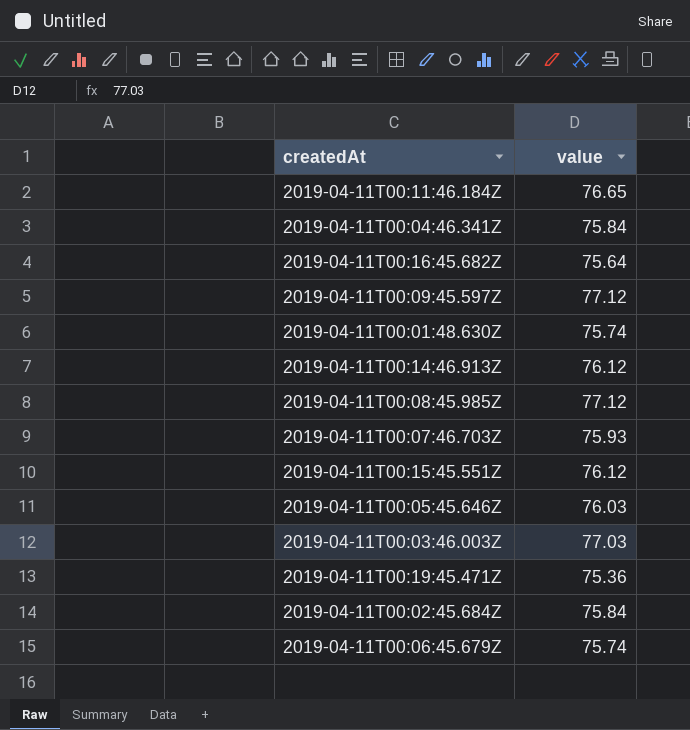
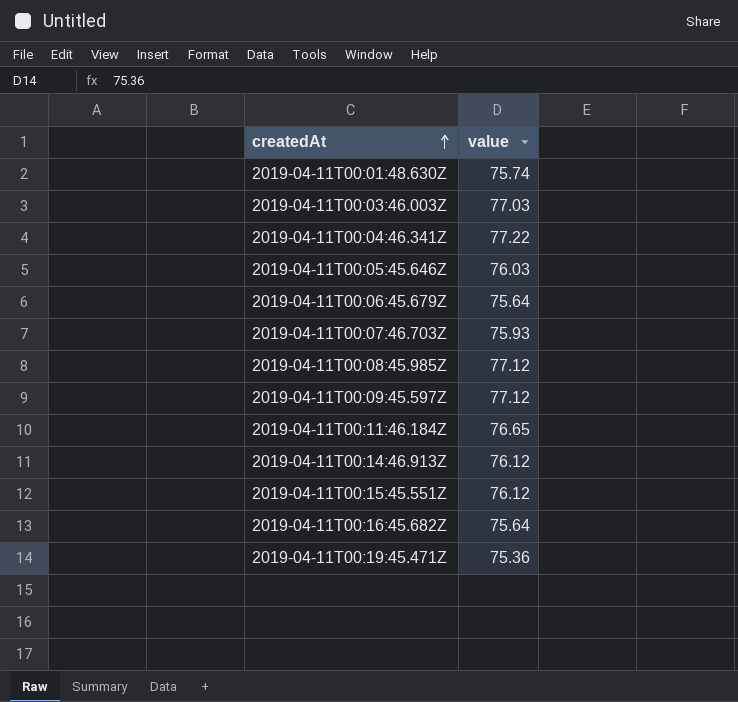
row order: none -> createdAt ascending
row 2019-04-11T00:02:45.684Z: 75.84 -> none
2019-04-11T00:04:46.341Z | value: 75.84 -> 77.22
2019-04-11T00:06:45.679Z | value: 75.74 -> 75.64

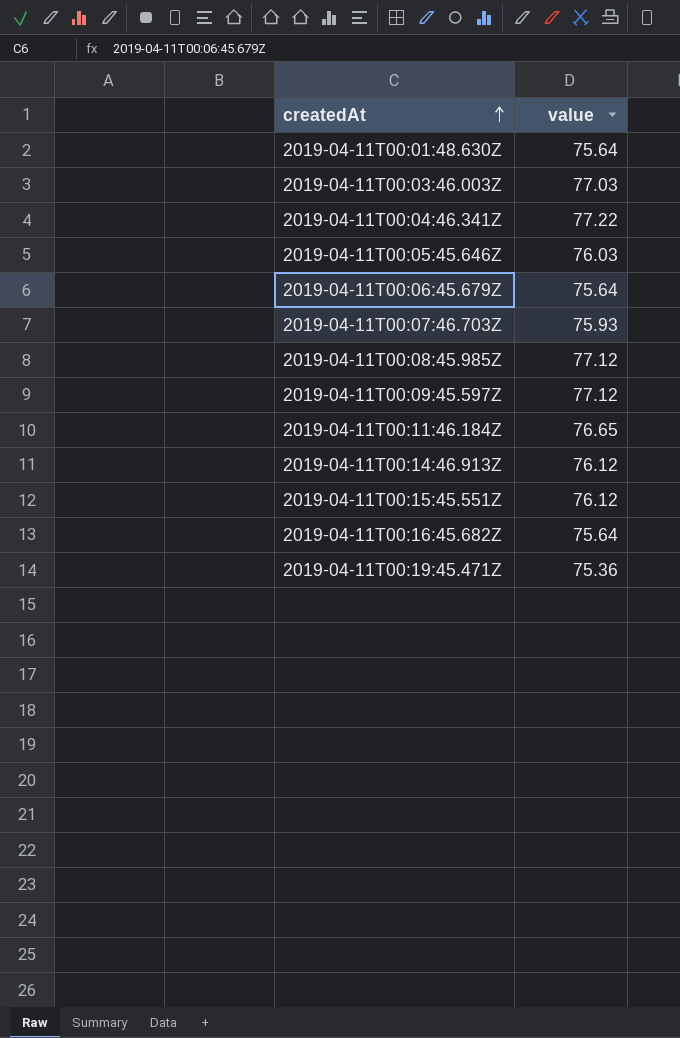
2019-04-11T00:01:48.630Z | value: 75.74 -> 75.64

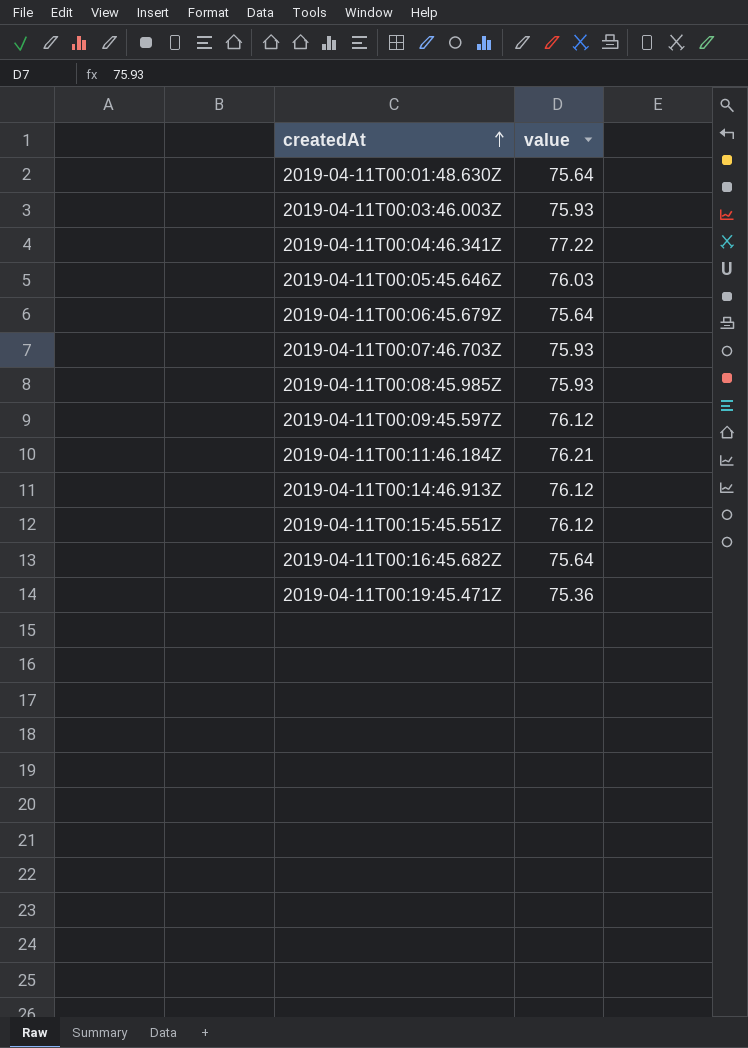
2019-04-11T00:03:46.003Z | value: 77.03 -> 75.93
2019-04-11T00:08:45.985Z | value: 77.12 -> 75.93
2019-04-11T00:09:45.597Z | value: 77.12 -> 76.12
2019-04-11T00:11:46.184Z | value: 76.65 -> 76.21

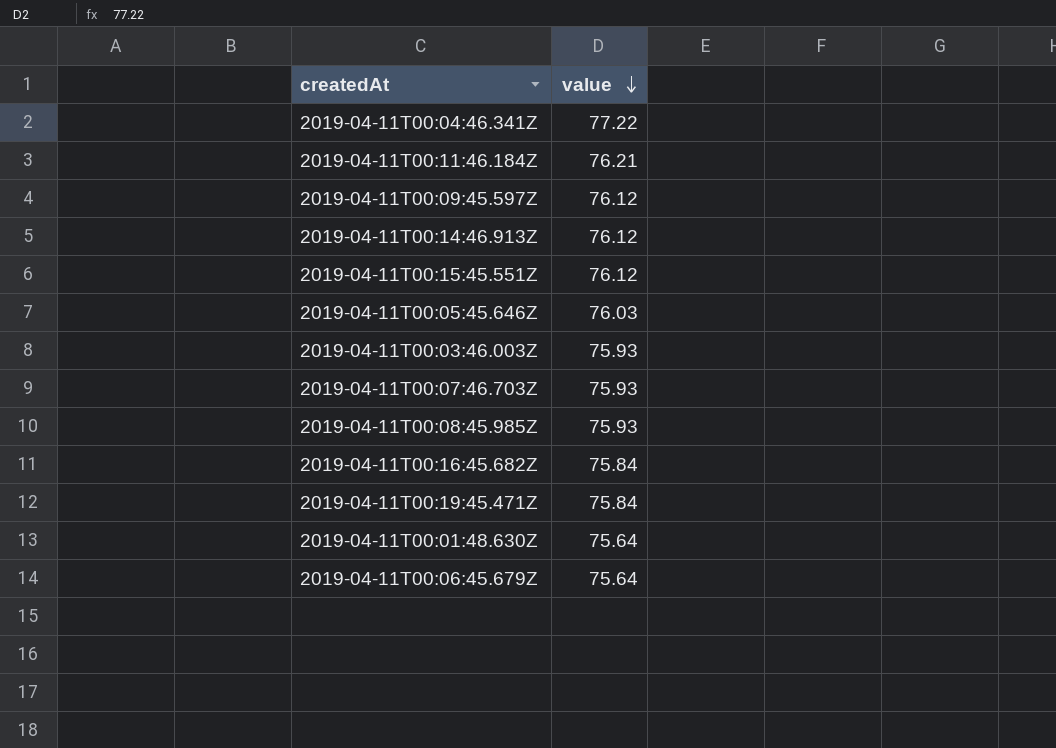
row order: createdAt ascending -> value descending
2019-04-11T00:16:45.682Z | value: 75.64 -> 75.84
2019-04-11T00:19:45.471Z | value: 75.36 -> 75.84

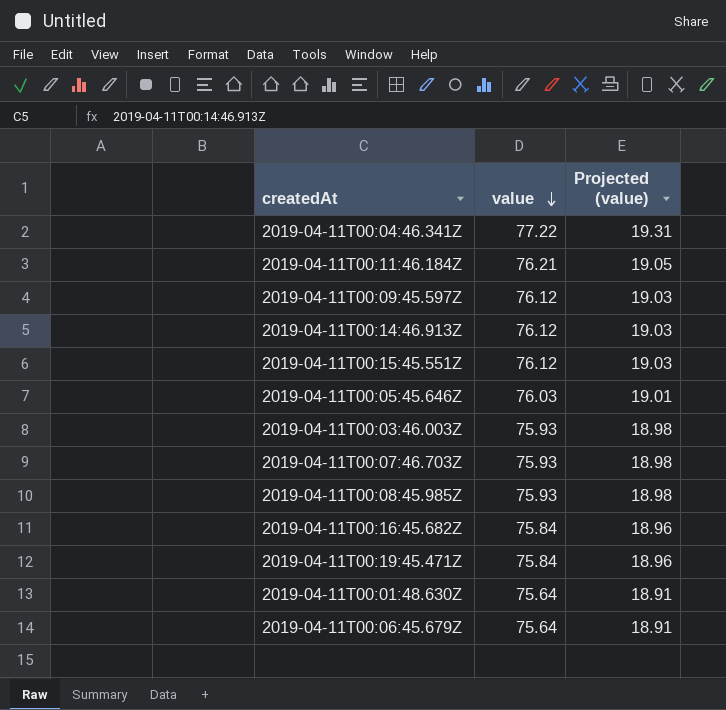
column Projected (value) | formula: none -> [value] * 0.25

